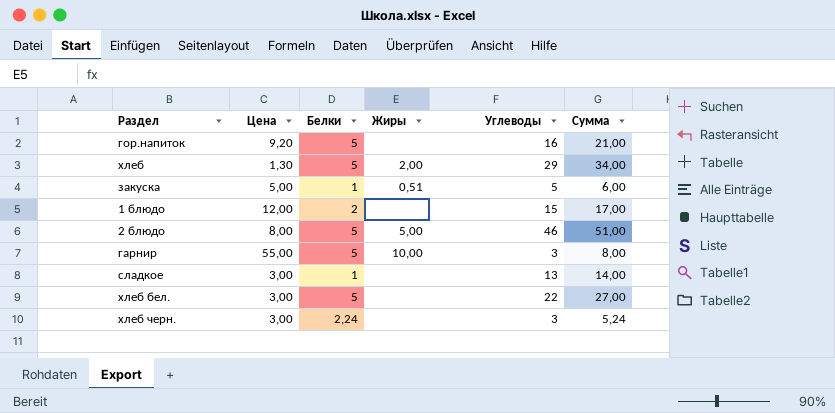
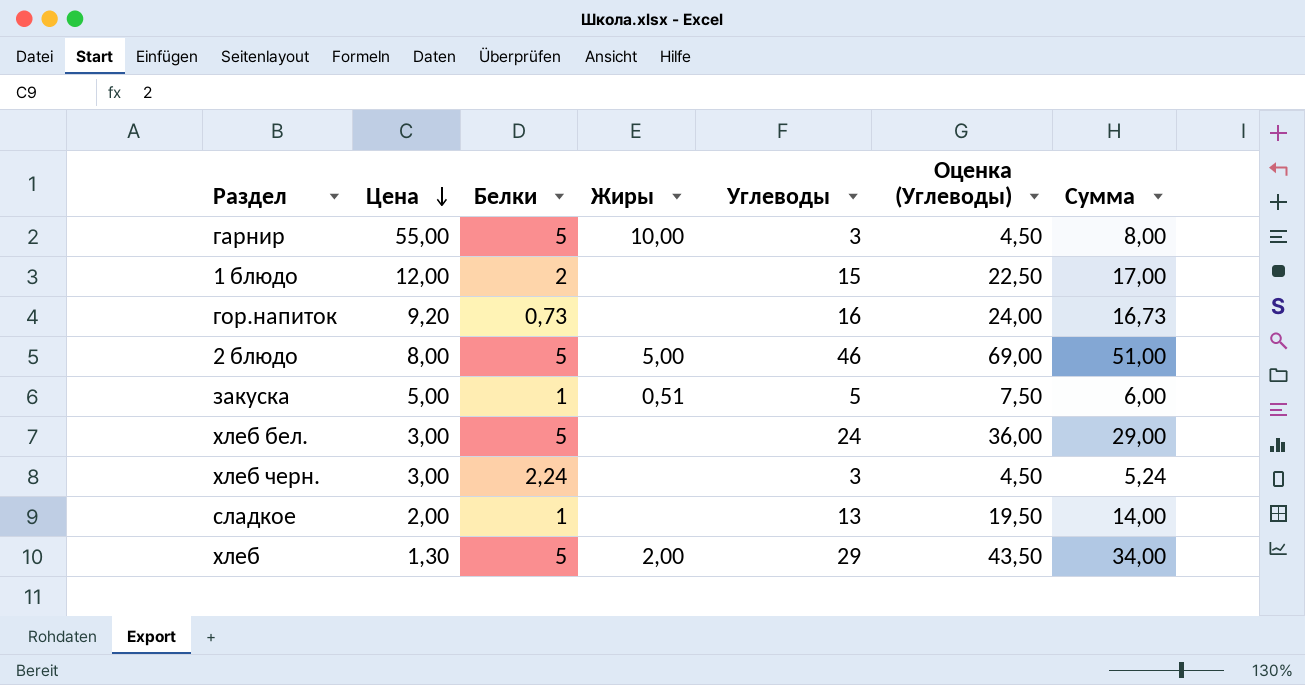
row order: none -> Цена descending
column Оценка (Углеводы) | formula: none -> [Углеводы] * 1,5
гор.напиток | Белки: 5 -> 0,73
гор.напиток | Сумма: 21,00 -> 16,73
хлеб бел. | Углеводы: 22 -> 24
хлеб бел. | Сумма: 27,00 -> 29,00
сладкое | Цена: 3,00 -> 2,00

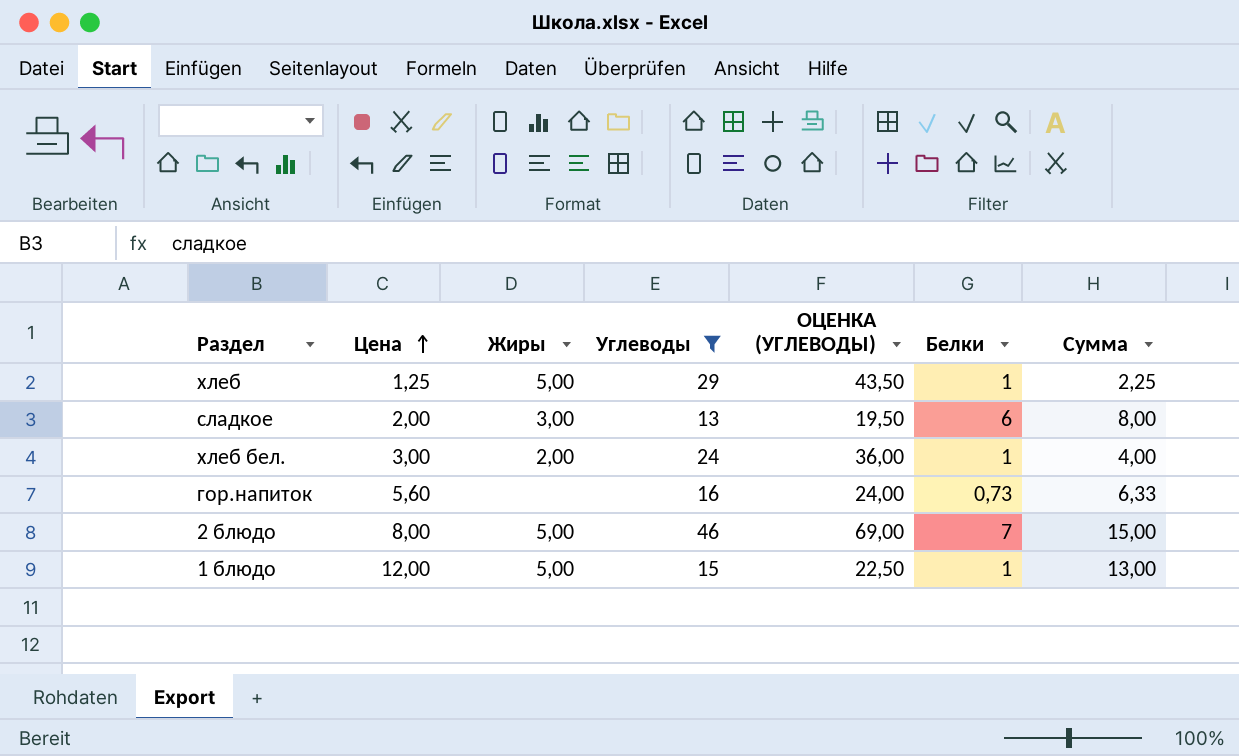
filter: none -> Углеводы >= 13
row order: Цена descending -> Цена ascending
column name: Оценка (Углеводы) -> ОЦЕНКА (УГЛЕВОДЫ)
column Белки | position: 3 -> 6
column Сумма | formula: [Белки] + [Углеводы] -> [Цена] + [Белки]
хлеб | Цена: 1,30 -> 1,25
хлеб | Жиры: 2,00 -> 5,00
хлеб | Белки: 5 -> 1
сладкое | Жиры: none -> 3,00
сладкое | Белки: 1 -> 6
хлеб бел. | Жиры: none -> 2,00
хлеб бел. | Белки: 5 -> 1
гор.напиток | Цена: 9,20 -> 5,60
2 блюдо | Белки: 5 -> 7
1 блюдо | Жиры: none -> 5,00
1 блюдо | Белки: 2 -> 1

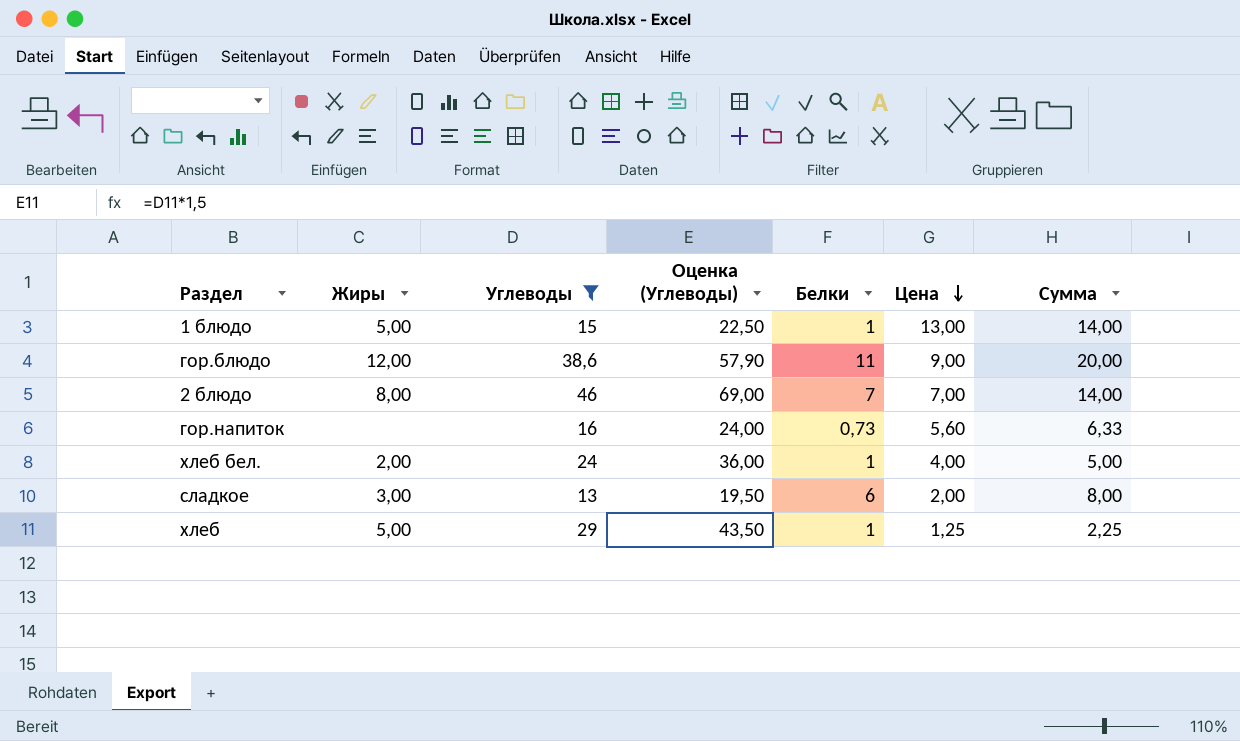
row order: Цена ascending -> Цена descending
column name: ОЦЕНКА (УГЛЕВОДЫ) -> Оценка (Углеводы)
column Цена | position: 2 -> 6
1 блюдо | Цена: 12,00 -> 13,00
1 блюдо | Сумма: 13,00 -> 14,00
row гор.блюдо: none -> 12,00 | 38,6 | 57,90 | 11 | 9,00 | 20,00
2 блюдо | Жиры: 5,00 -> 8,00
2 блюдо | Цена: 8,00 -> 7,00
2 блюдо | Сумма: 15,00 -> 14,00
хлеб бел. | Цена: 3,00 -> 4,00
хлеб бел. | Сумма: 4,00 -> 5,00

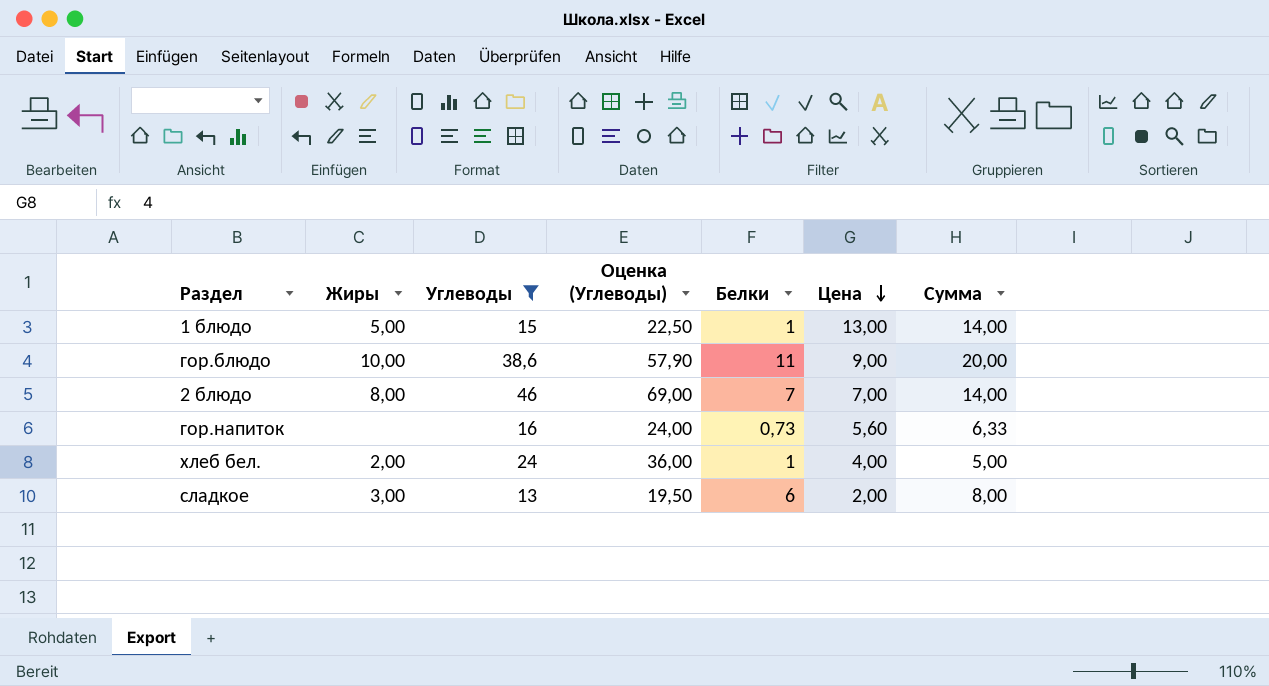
row хлеб: 5,00 | 29 | 43,50 | 1 | 1,25 | 2,25 -> none
гор.блюдо | Жиры: 12,00 -> 10,00

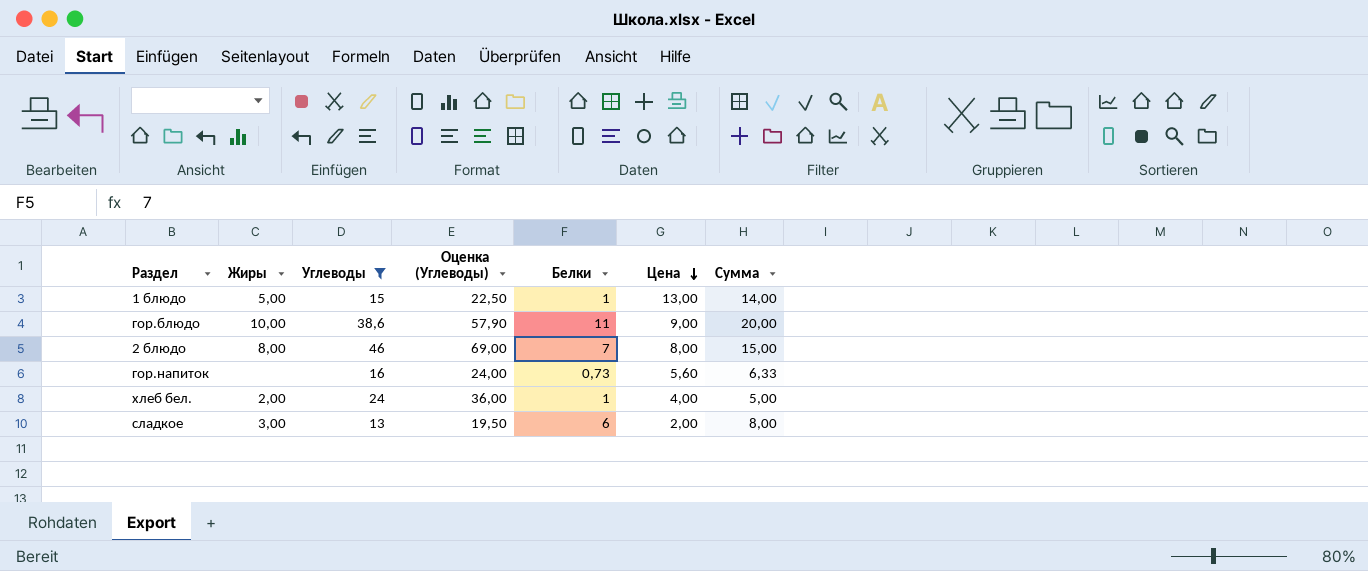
2 блюдо | Цена: 7,00 -> 8,00
2 блюдо | Сумма: 14,00 -> 15,00

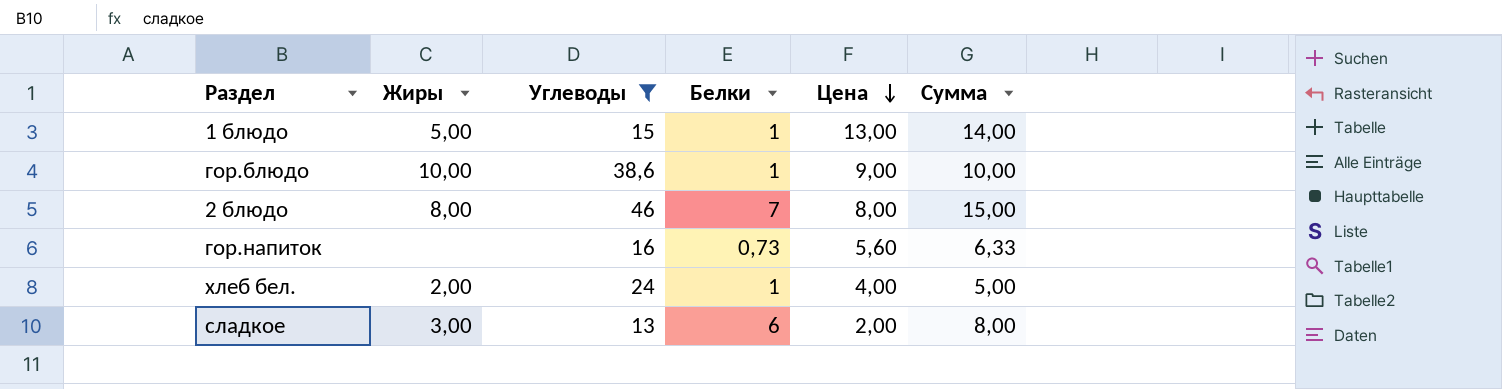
column Оценка (Углеводы) | formula: [Углеводы] * 1,5 -> none
гор.блюдо | Белки: 11 -> 1
гор.блюдо | Сумма: 20,00 -> 10,00

